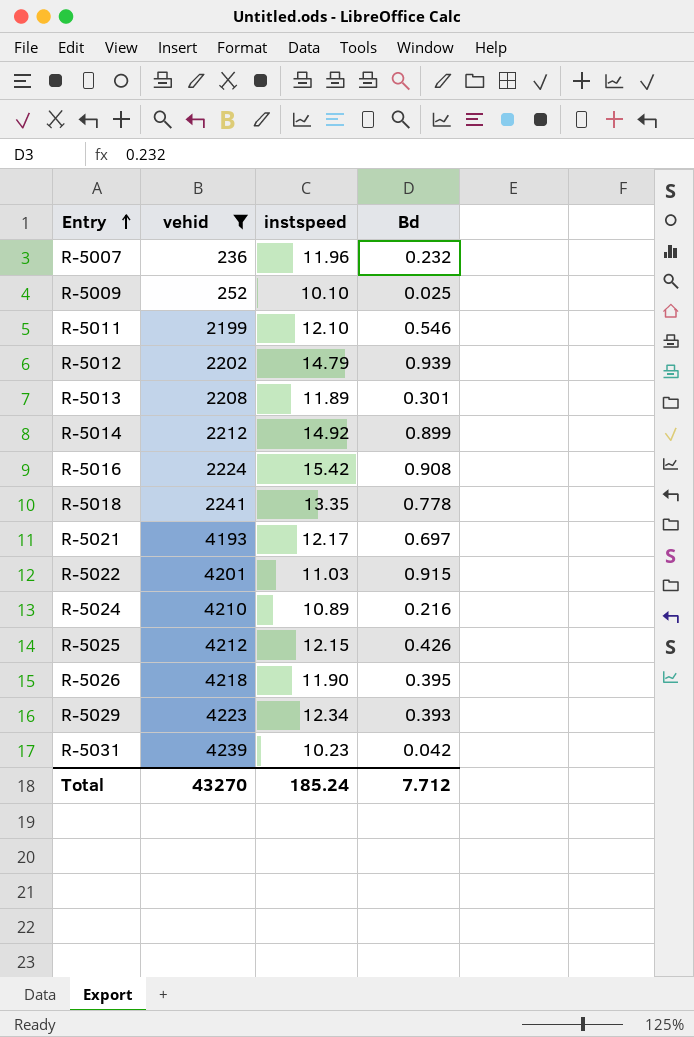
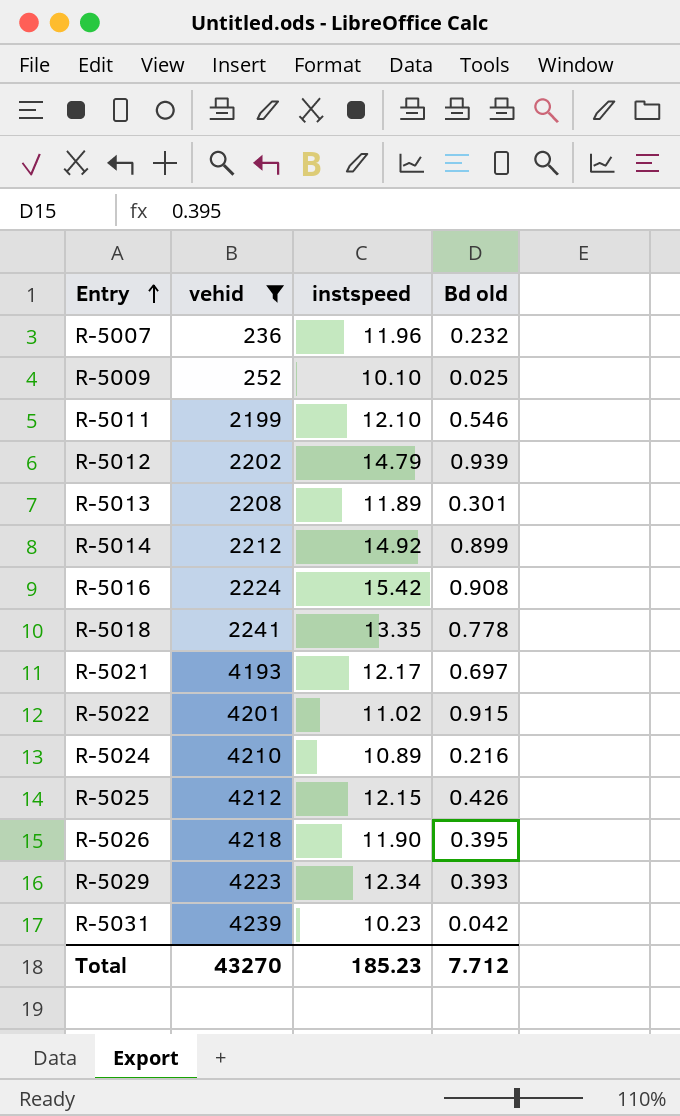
column name: Bd -> Bd old
R-5022 | instspeed: 11.03 -> 11.02
Total | instspeed: 185.24 -> 185.23

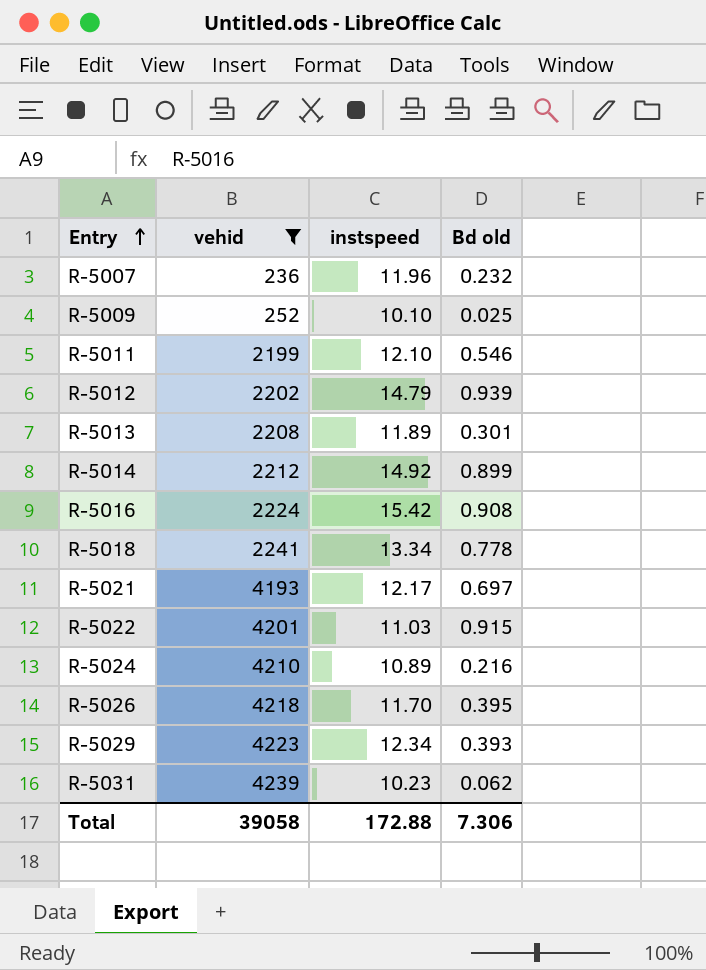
row R-5025: 4212 | 12.15 | 0.426 -> none
R-5018 | instspeed: 13.35 -> 13.34
R-5022 | instspeed: 11.02 -> 11.03
R-5026 | instspeed: 11.90 -> 11.70
R-5031 | Bd old: 0.042 -> 0.062
Total | vehid: 43270 -> 39058
Total | instspeed: 185.23 -> 172.88
Total | Bd old: 7.712 -> 7.306

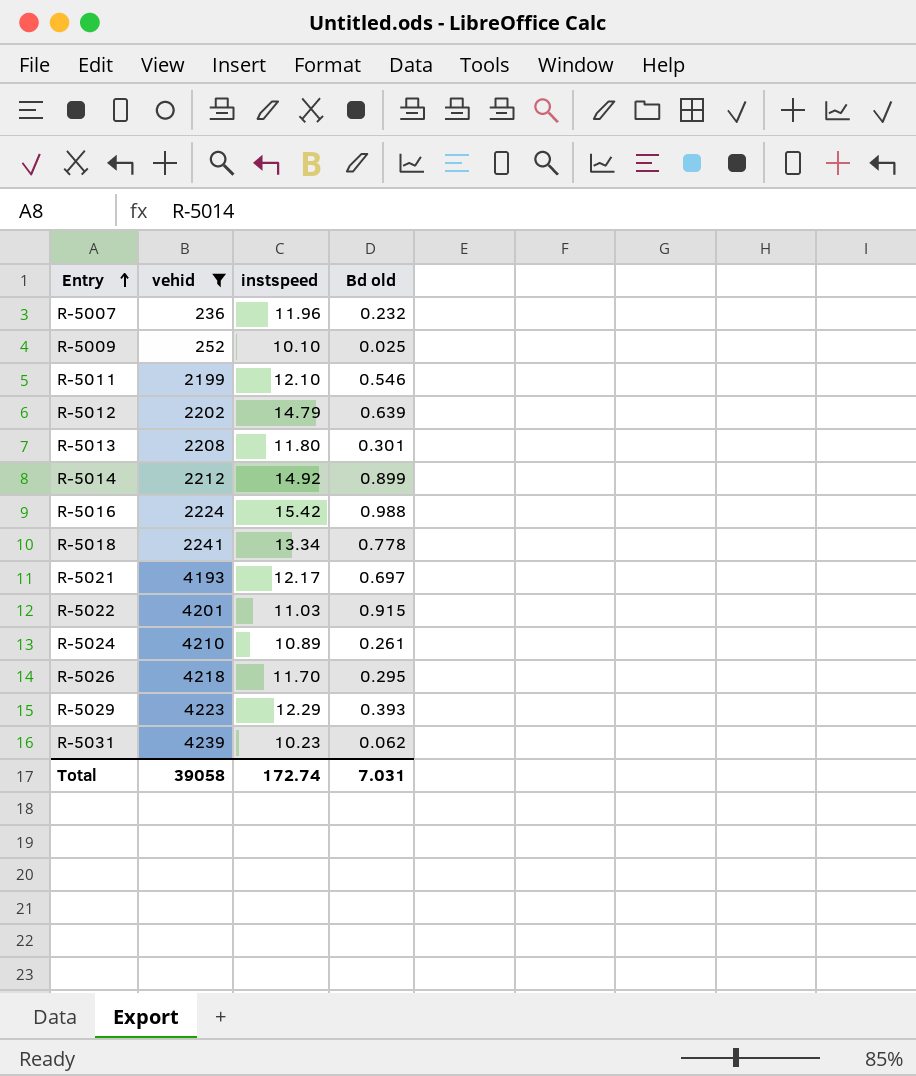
R-5012 | Bd old: 0.939 -> 0.639
R-5013 | instspeed: 11.89 -> 11.80
R-5016 | Bd old: 0.908 -> 0.988
R-5024 | Bd old: 0.216 -> 0.261
R-5026 | Bd old: 0.395 -> 0.295
R-5029 | instspeed: 12.34 -> 12.29
Total | instspeed: 172.88 -> 172.74
Total | Bd old: 7.306 -> 7.031

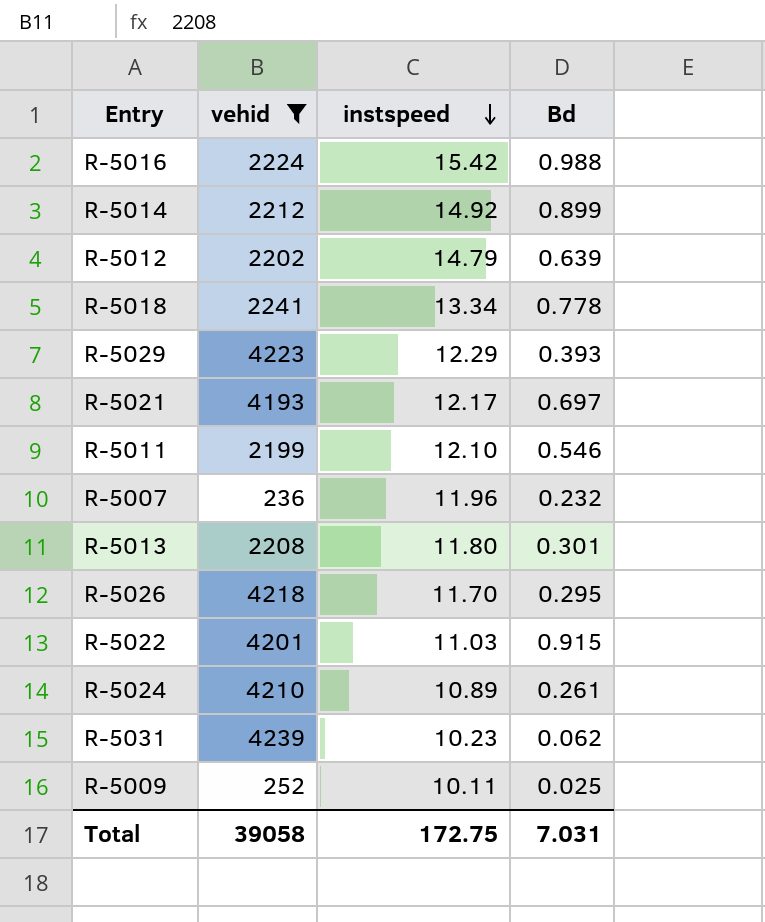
row order: Entry ascending -> instspeed descending
column name: Bd old -> Bd
R-5009 | instspeed: 10.10 -> 10.11
Total | instspeed: 172.74 -> 172.75

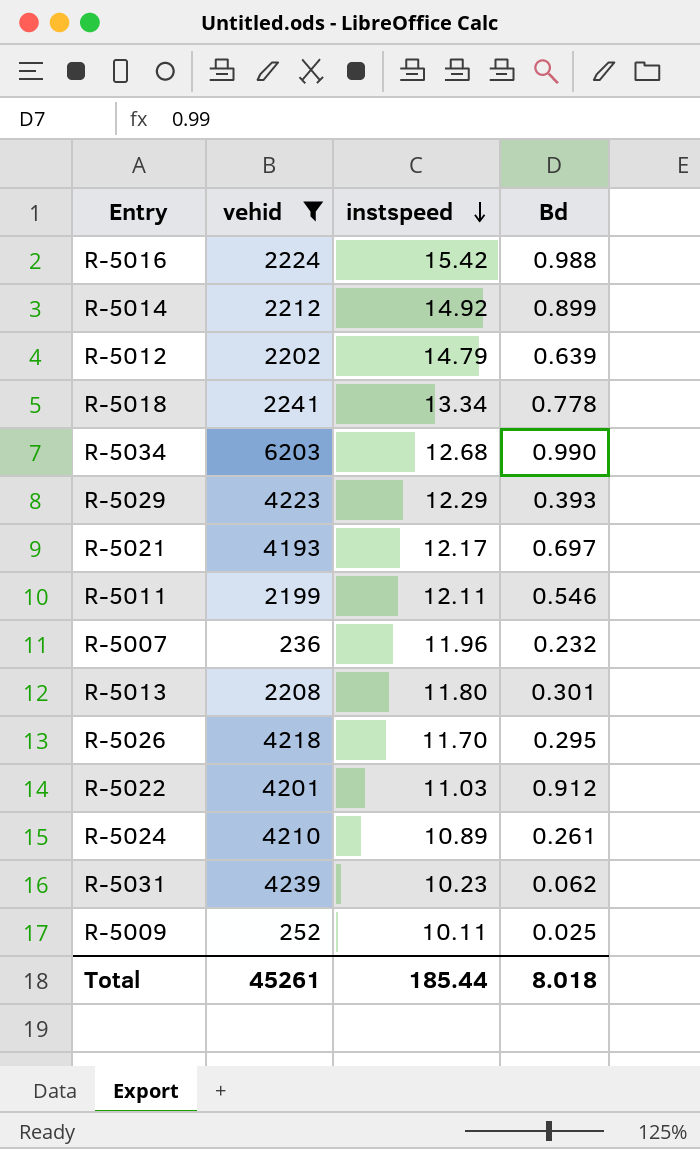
row R-5034: none -> 6203 | 12.68 | 0.990
R-5011 | instspeed: 12.10 -> 12.11
R-5022 | Bd: 0.915 -> 0.912
Total | vehid: 39058 -> 45261
Total | instspeed: 172.75 -> 185.44
Total | Bd: 7.031 -> 8.018

